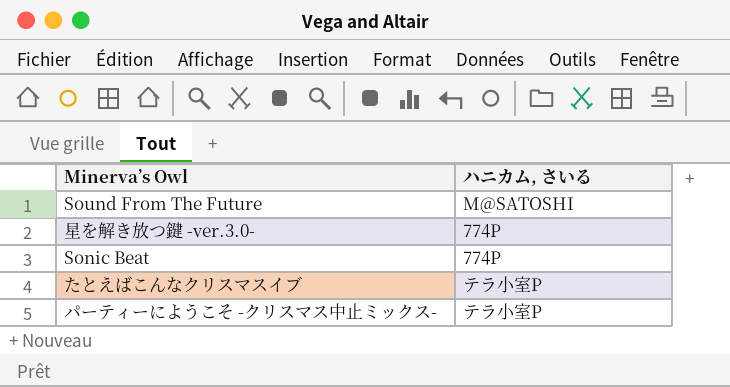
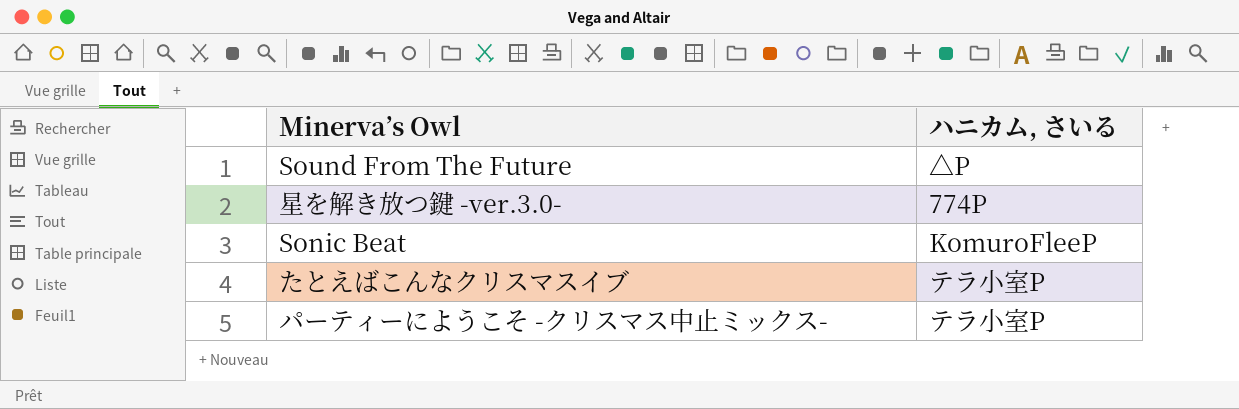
Sound From The Future | ハニカム, さいる: M@SATOSHI -> △P
Sonic Beat | ハニカム, さいる: 774P -> KomuroFleeP

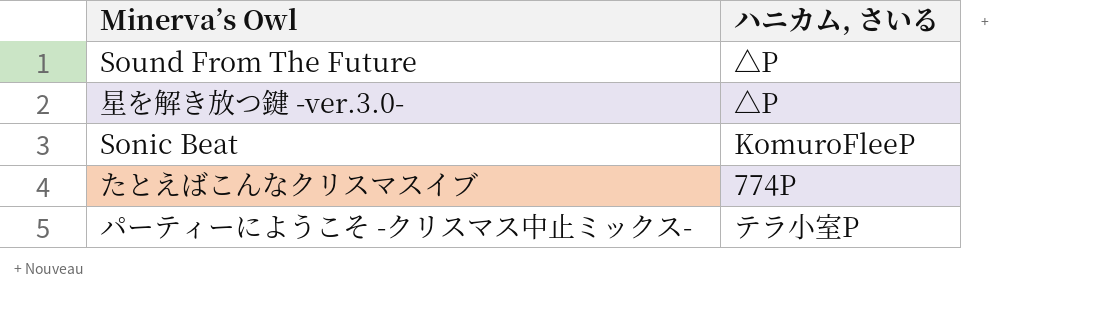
星を解き放つ鍵 -ver.3.0- | ハニカム, さいる: 774P -> △P
たとえばこんなクリスマスイブ | ハニカム, さいる: テラ小室P -> 774P

